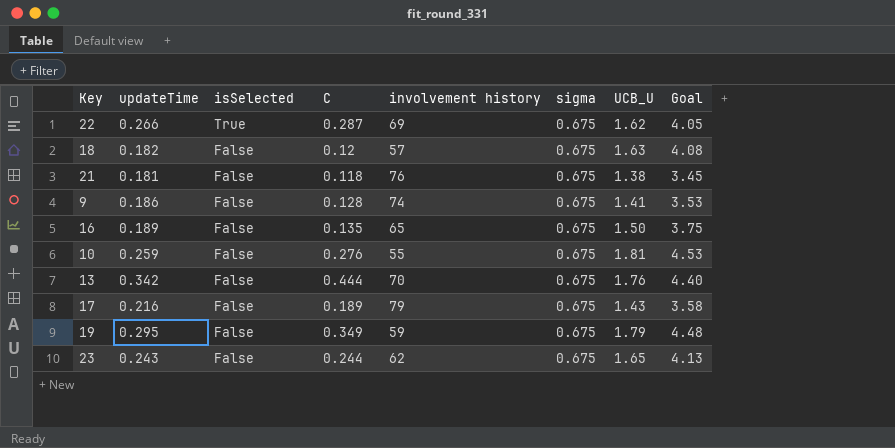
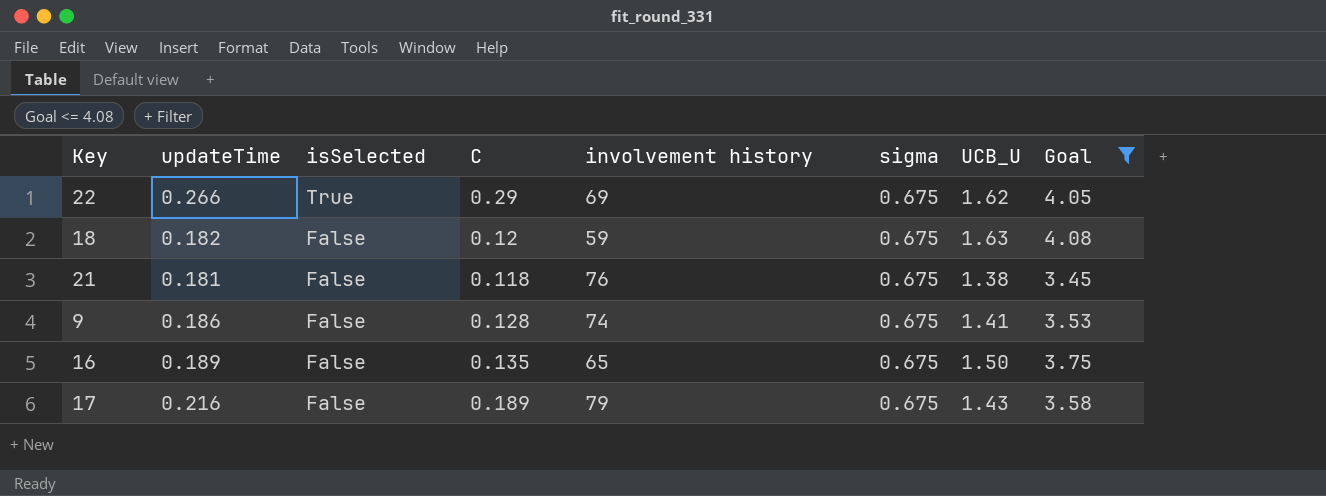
filter: none -> Goal <= 4.08
22 | C: 0.287 -> 0.29
18 | involvement history: 57 -> 59

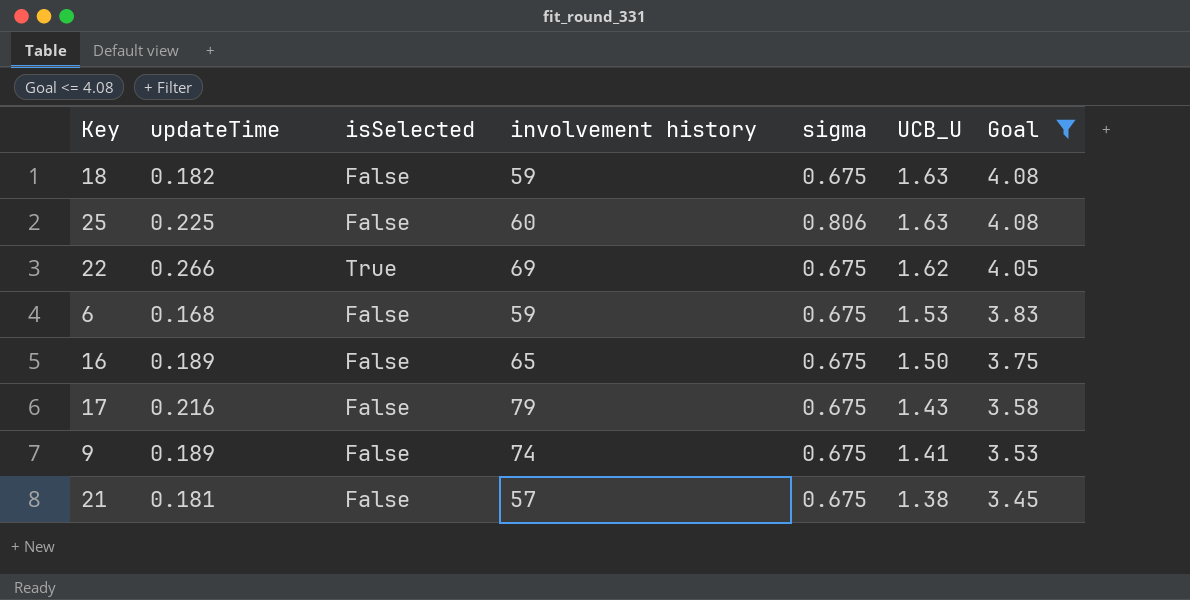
row order: isSelected descending -> UCB_U descending
column C | position: 4 -> none
row 25: none -> 0.225 | False | 60 | 0.806 | 1.63 | 4.08
row 6: none -> 0.168 | False | 59 | 0.675 | 1.53 | 3.83
9 | updateTime: 0.186 -> 0.189
21 | involvement history: 76 -> 57

